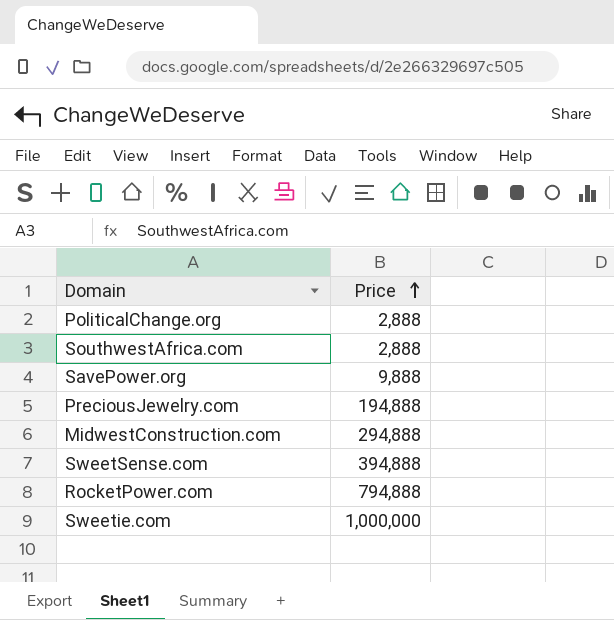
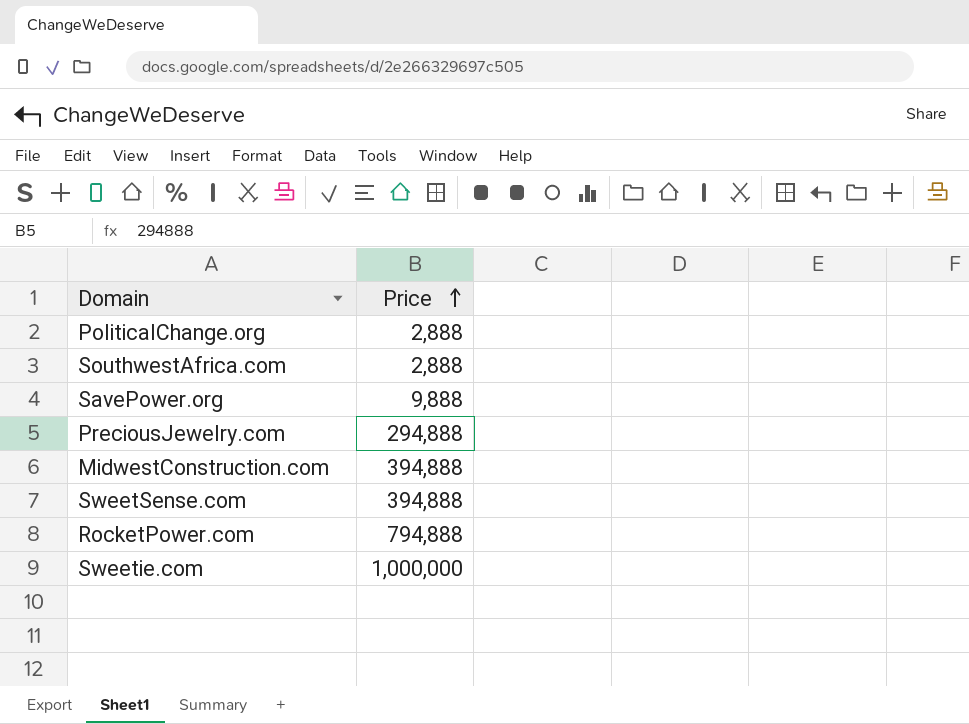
PreciousJewelry.com | Price: 194,888 -> 294,888
MidwestConstruction.com | Price: 294,888 -> 394,888

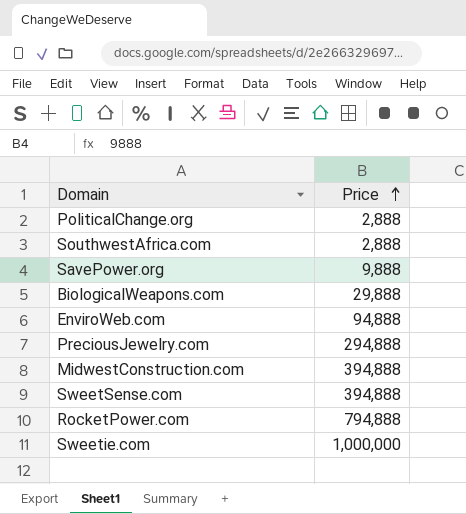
row BiologicalWeapons.com: none -> 29,888
row EnviroWeb.com: none -> 94,888

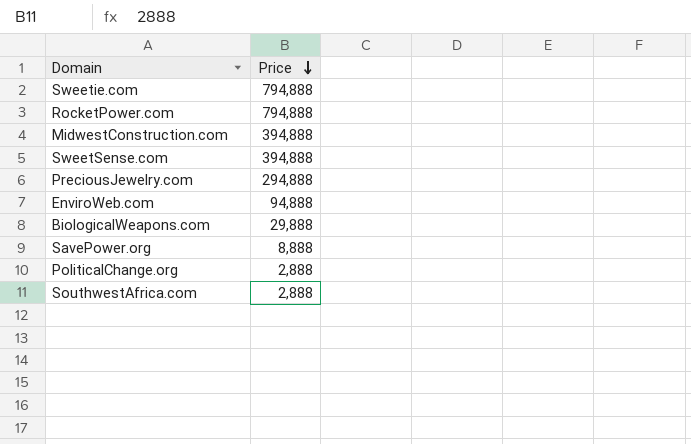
row order: Price ascending -> Price descending
Sweetie.com | Price: 1,000,000 -> 794,888
SavePower.org | Price: 9,888 -> 8,888

